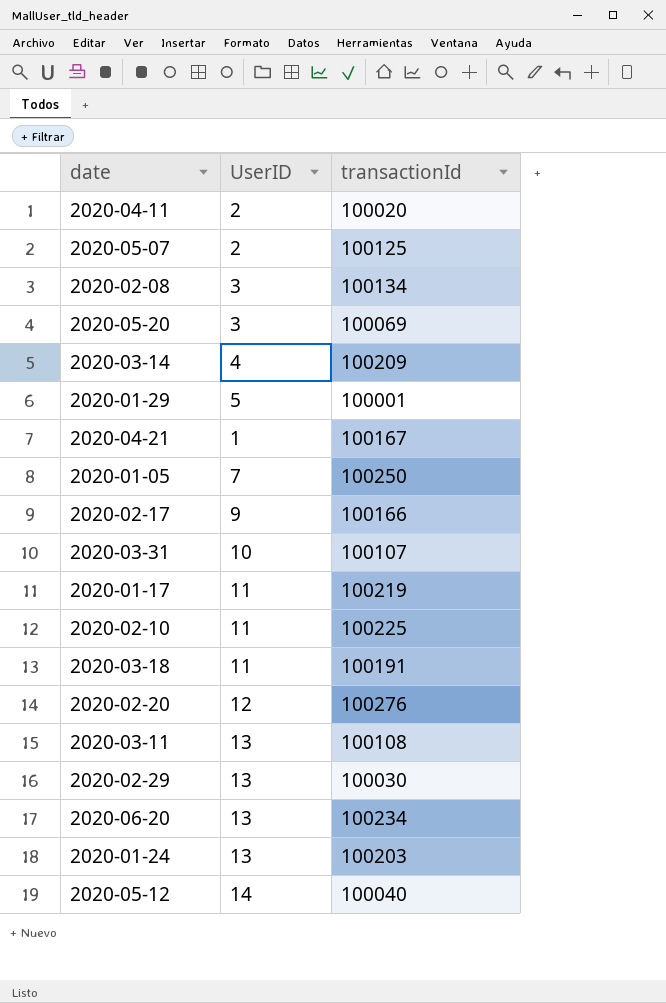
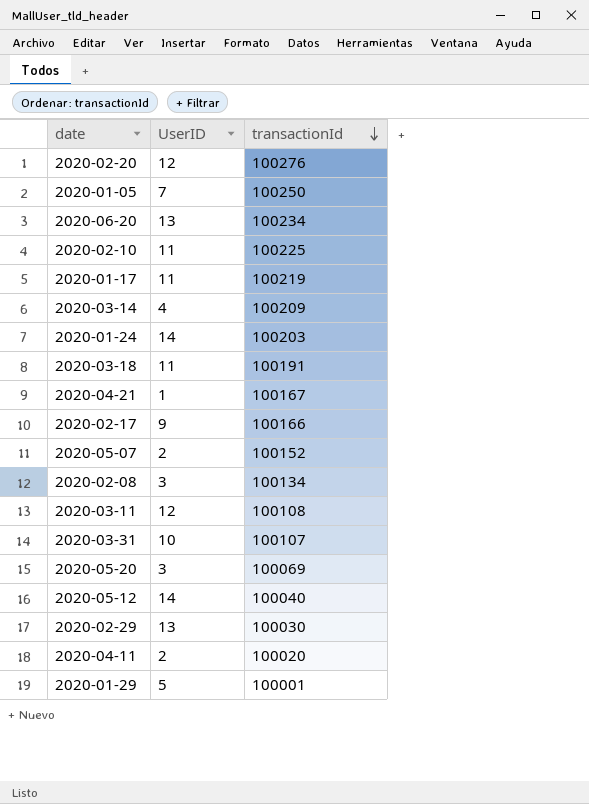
row order: none -> transactionId descending
2020-01-24 | UserID: 13 -> 14
2020-05-07 | transactionId: 100125 -> 100152
2020-03-11 | UserID: 13 -> 12

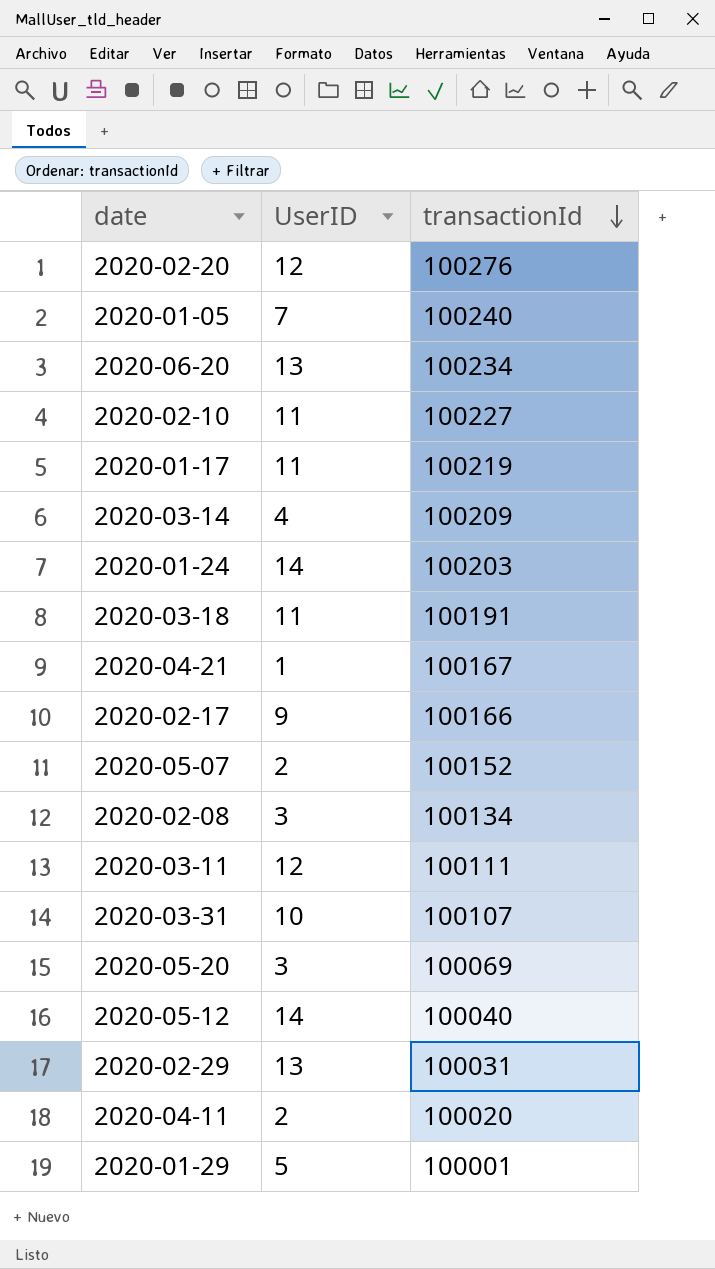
2020-01-05 | transactionId: 100250 -> 100240
2020-02-10 | transactionId: 100225 -> 100227
2020-03-11 | transactionId: 100108 -> 100111
2020-02-29 | transactionId: 100030 -> 100031

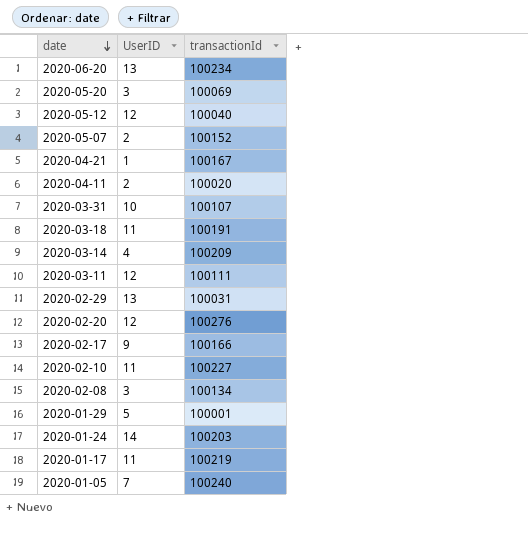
row order: transactionId descending -> date descending
2020-05-12 | UserID: 14 -> 12

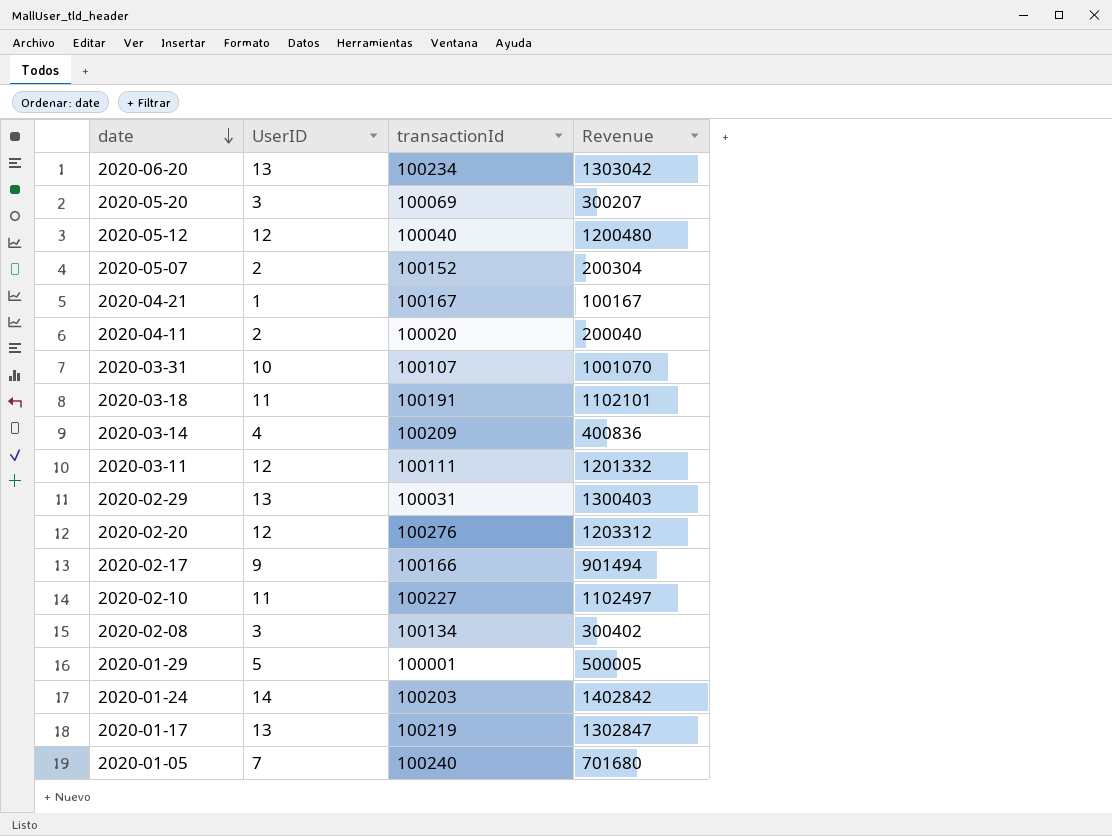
column Revenue | formula: none -> [UserID] * [transactionId]
2020-01-17 | UserID: 11 -> 13

